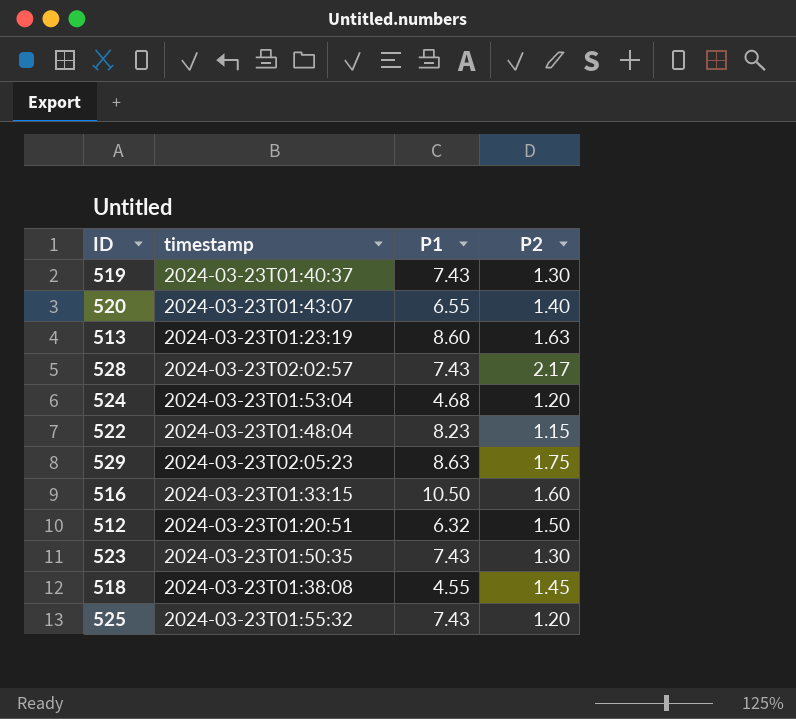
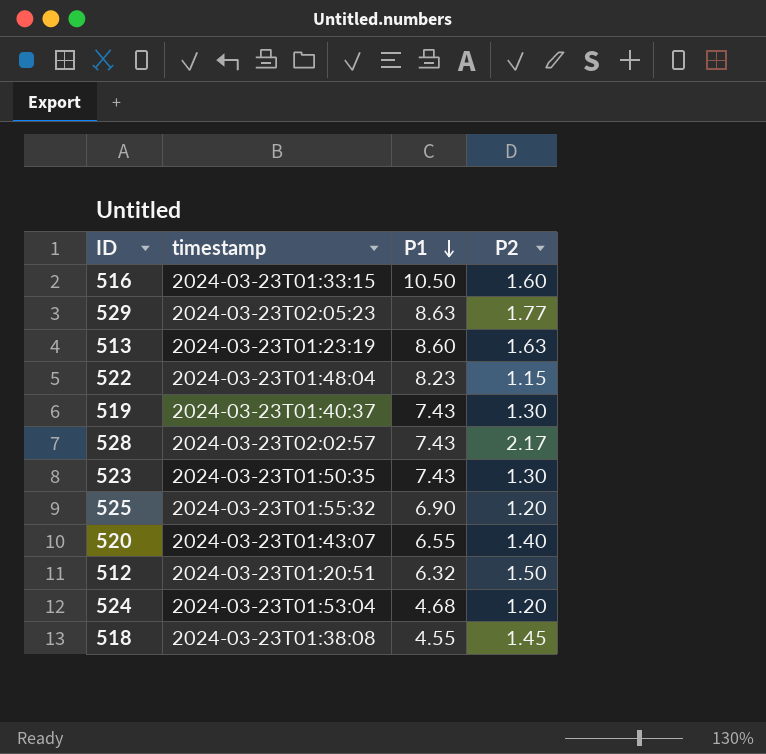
row order: none -> P1 descending
529 | P2: 1.75 -> 1.77
525 | P1: 7.43 -> 6.90

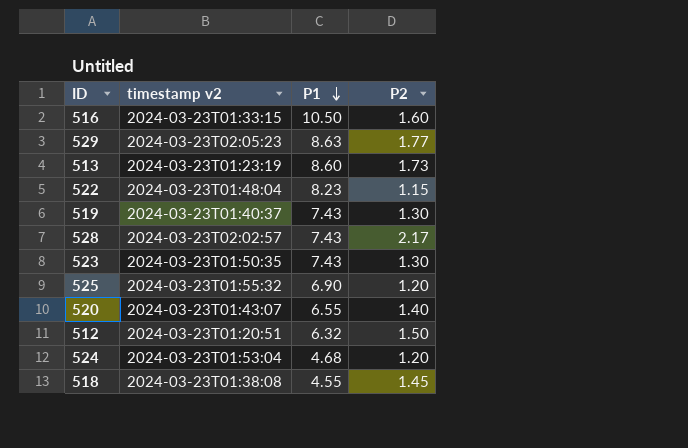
column name: timestamp -> timestamp v2
513 | P2: 1.63 -> 1.73

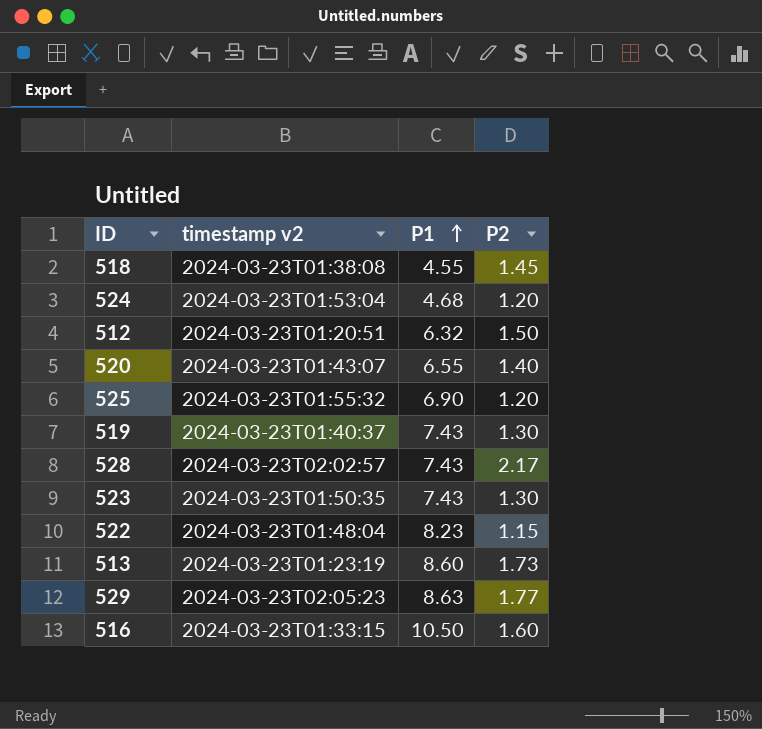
row order: P1 descending -> P1 ascending

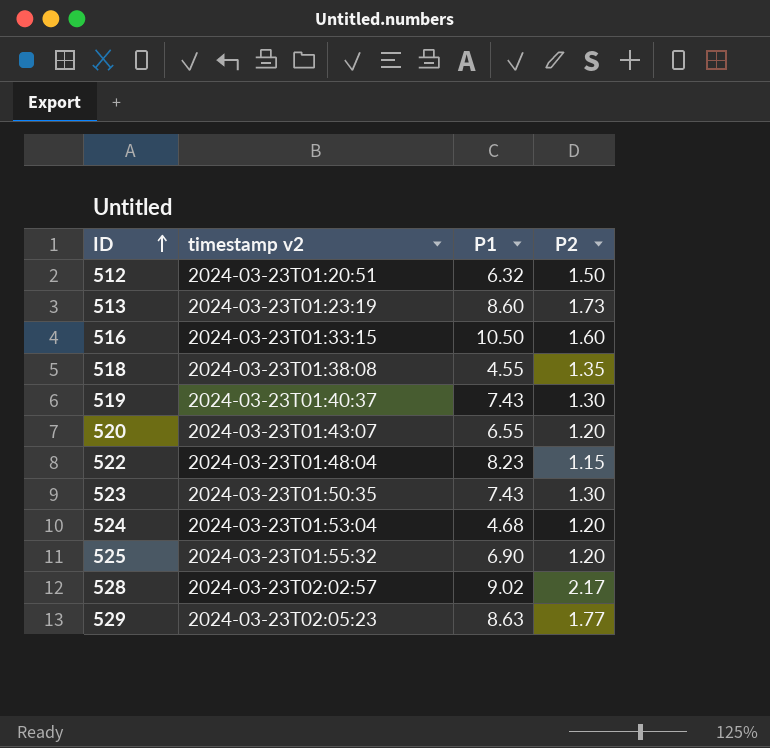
row order: P1 ascending -> ID ascending
518 | P2: 1.45 -> 1.35
520 | P2: 1.40 -> 1.20
528 | P1: 7.43 -> 9.02

